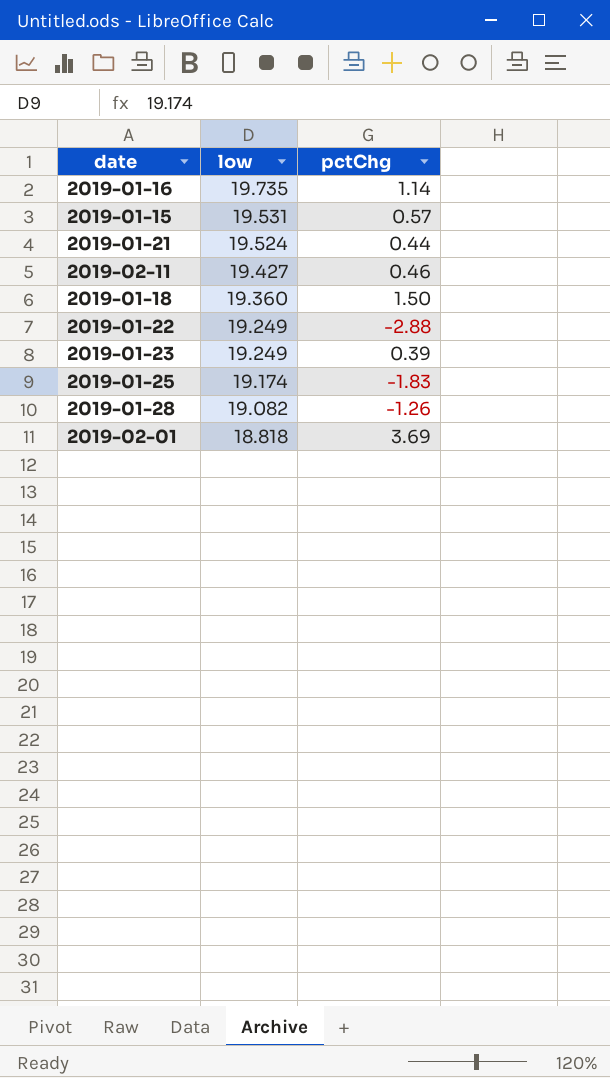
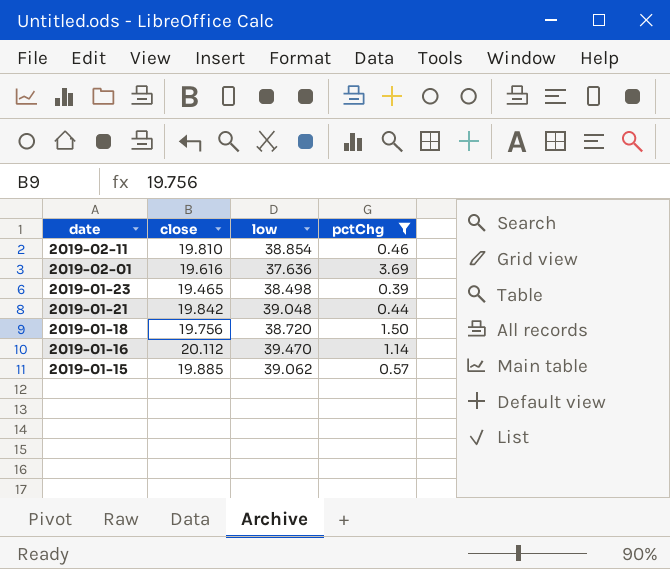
filter: none -> pctChg >= 0.39
row order: low descending -> date descending
column close | position: none -> 2
2019-02-11 | low: 19.427 -> 38.854
2019-02-01 | low: 18.818 -> 37.636
2019-01-23 | low: 19.249 -> 38.498
2019-01-21 | low: 19.524 -> 39.048
2019-01-18 | low: 19.360 -> 38.720
2019-01-16 | low: 19.735 -> 39.470
2019-01-15 | low: 19.531 -> 39.062

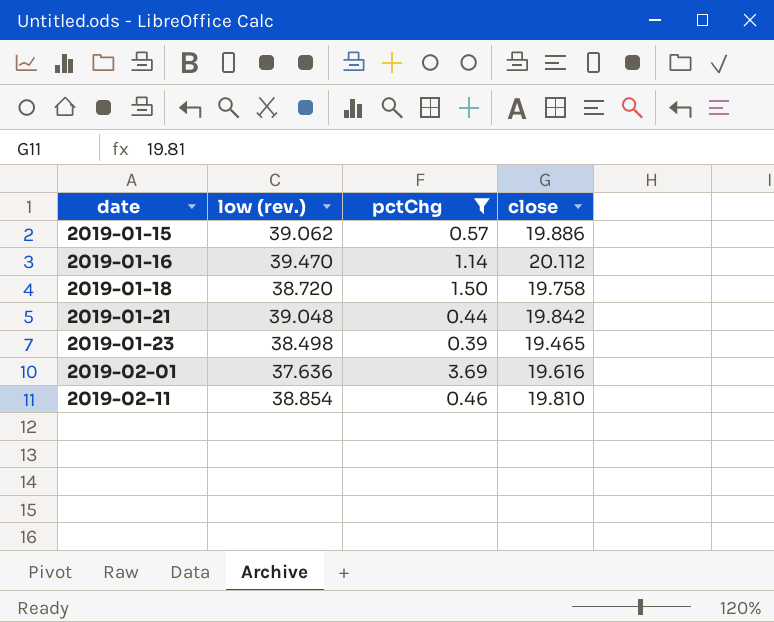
row order: date descending -> date ascending
column name: low -> low (rev.)
column close | position: 2 -> 4
2019-01-15 | close: 19.885 -> 19.886
2019-01-18 | close: 19.756 -> 19.758

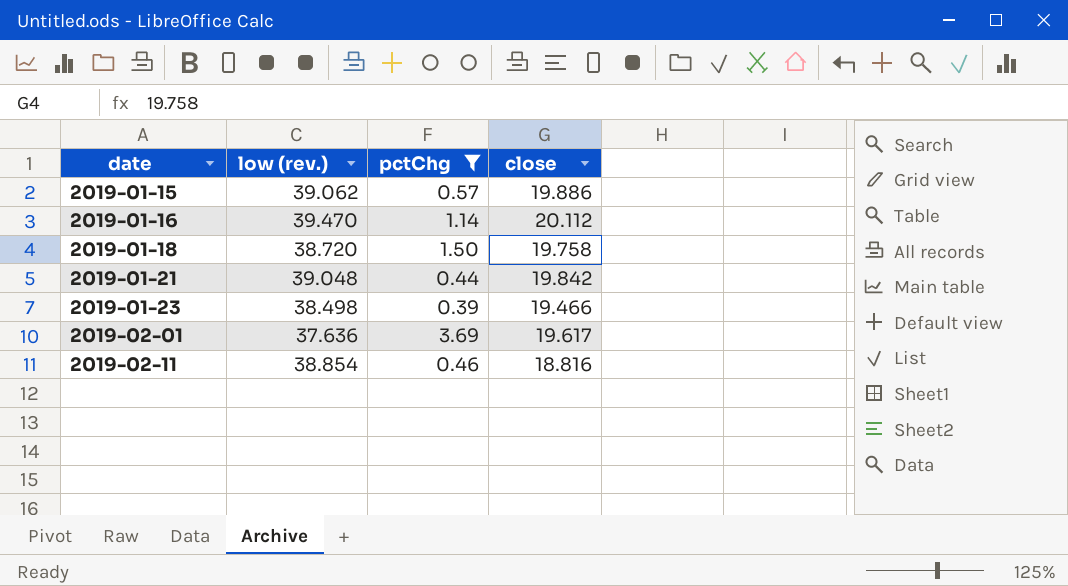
2019-01-23 | close: 19.465 -> 19.466
2019-02-01 | close: 19.616 -> 19.617
2019-02-11 | close: 19.810 -> 18.816

